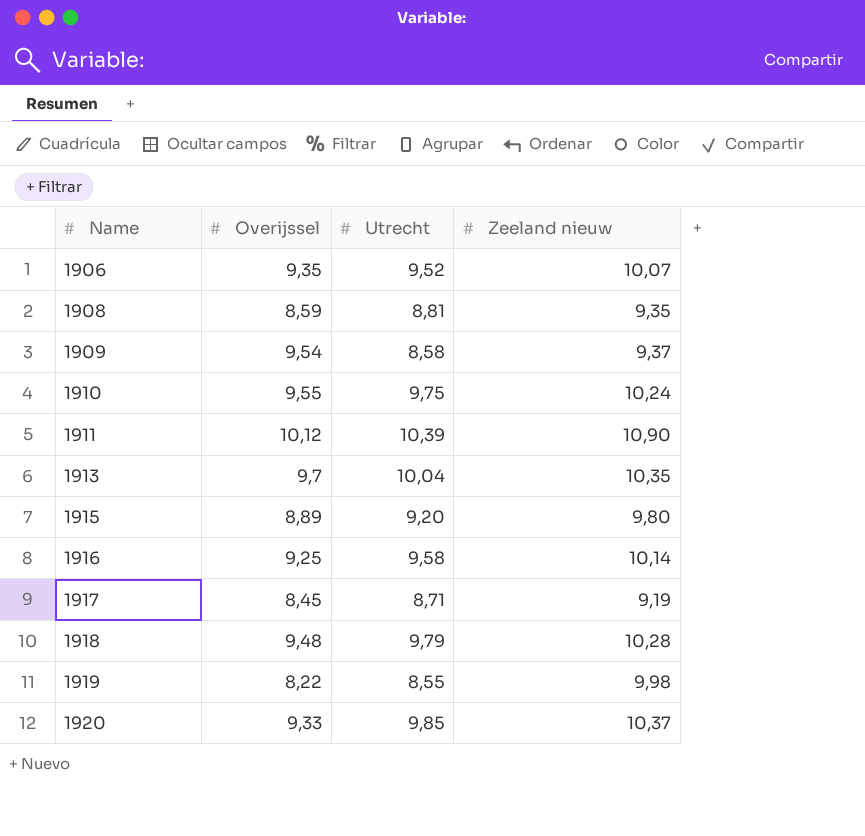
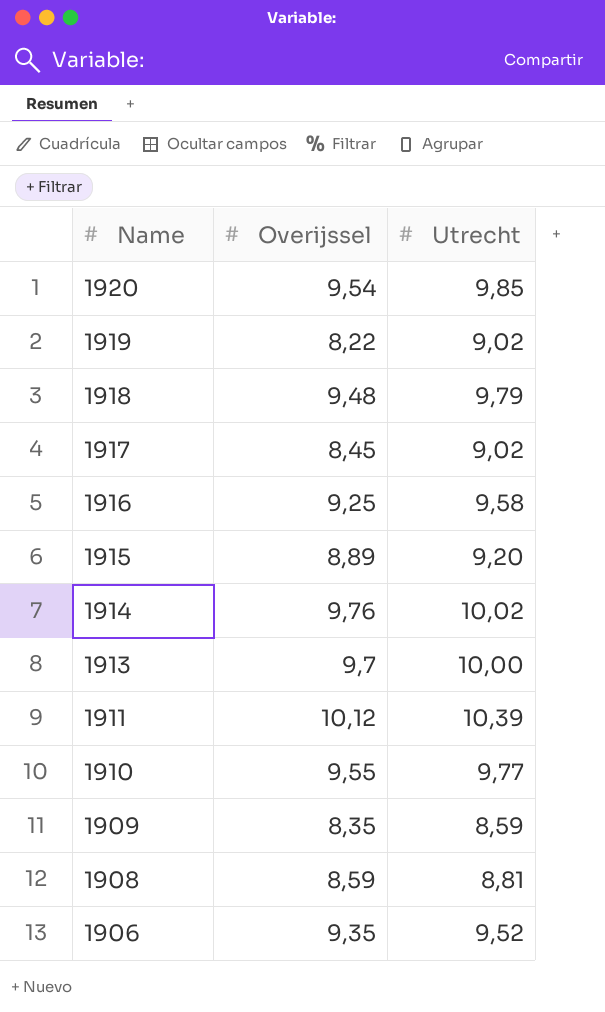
row order: Name ascending -> Name descending
column Zeeland nieuw | position: 4 -> none
1920 | Overijssel: 9,33 -> 9,54
1919 | Utrecht: 8,55 -> 9,02
1917 | Utrecht: 8,71 -> 9,02
row 1914: none -> 9,76 | 10,02
1913 | Utrecht: 10,04 -> 10,00
1910 | Utrecht: 9,75 -> 9,77
1909 | Overijssel: 9,54 -> 8,35
1909 | Utrecht: 8,58 -> 8,59

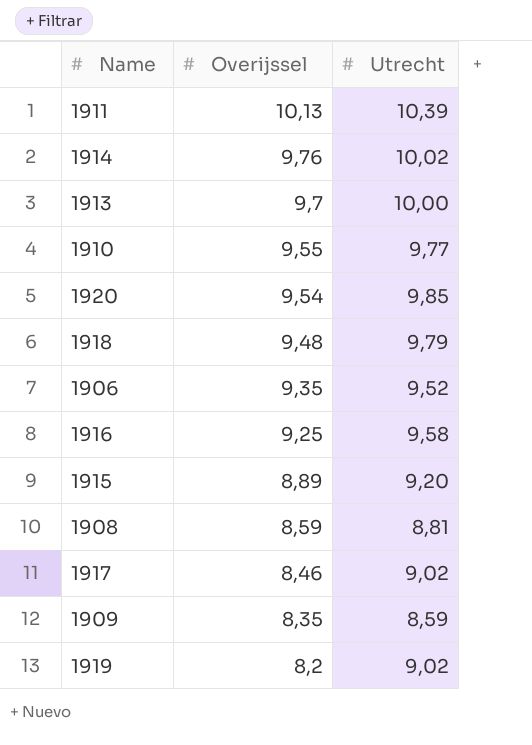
row order: Name descending -> Overijssel descending
1911 | Overijssel: 10,12 -> 10,13
1917 | Overijssel: 8,45 -> 8,46
1919 | Overijssel: 8,22 -> 8,2

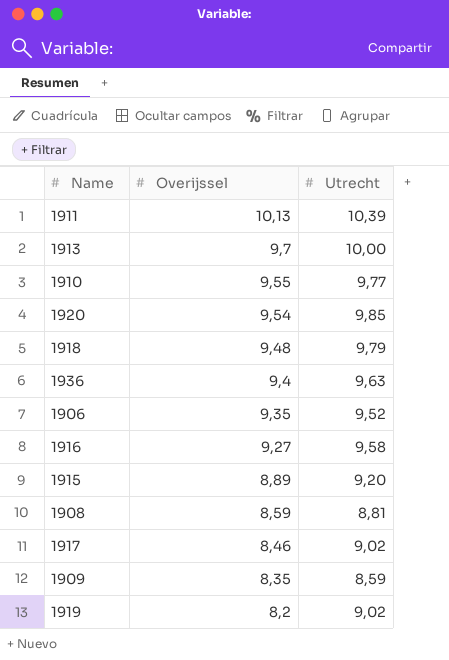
row 1914: 9,76 | 10,02 -> none
row 1936: none -> 9,4 | 9,63
1916 | Overijssel: 9,25 -> 9,27

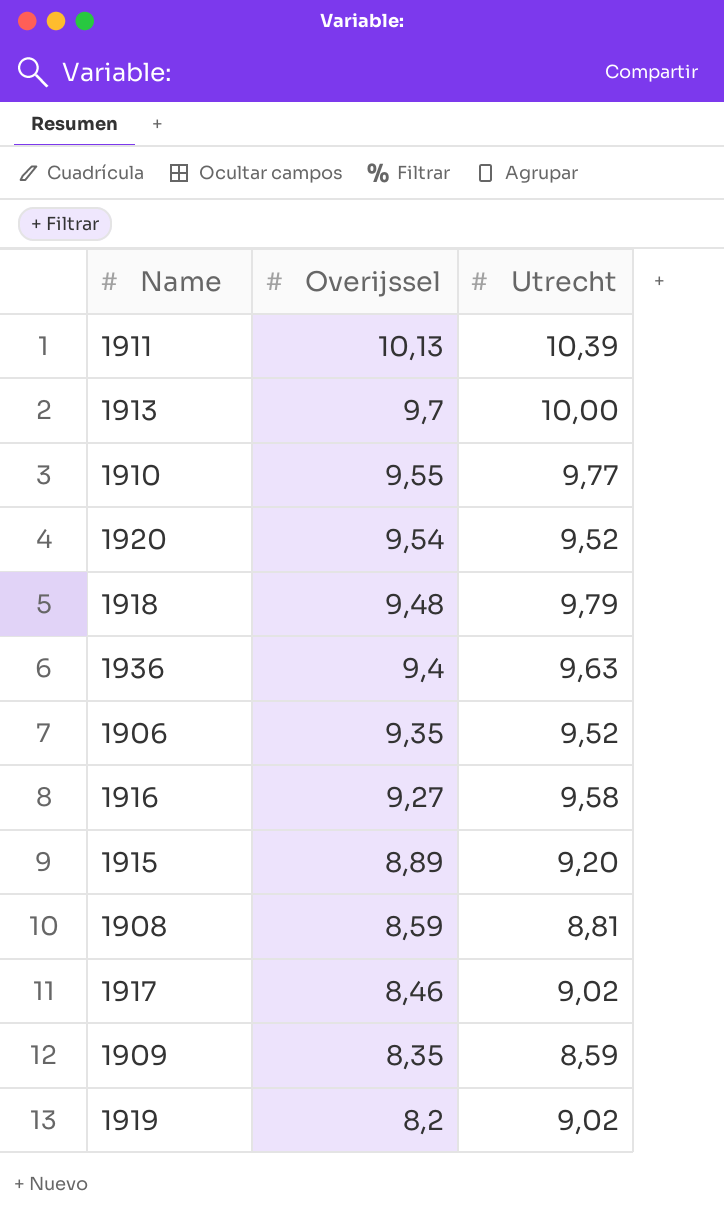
1920 | Utrecht: 9,85 -> 9,52

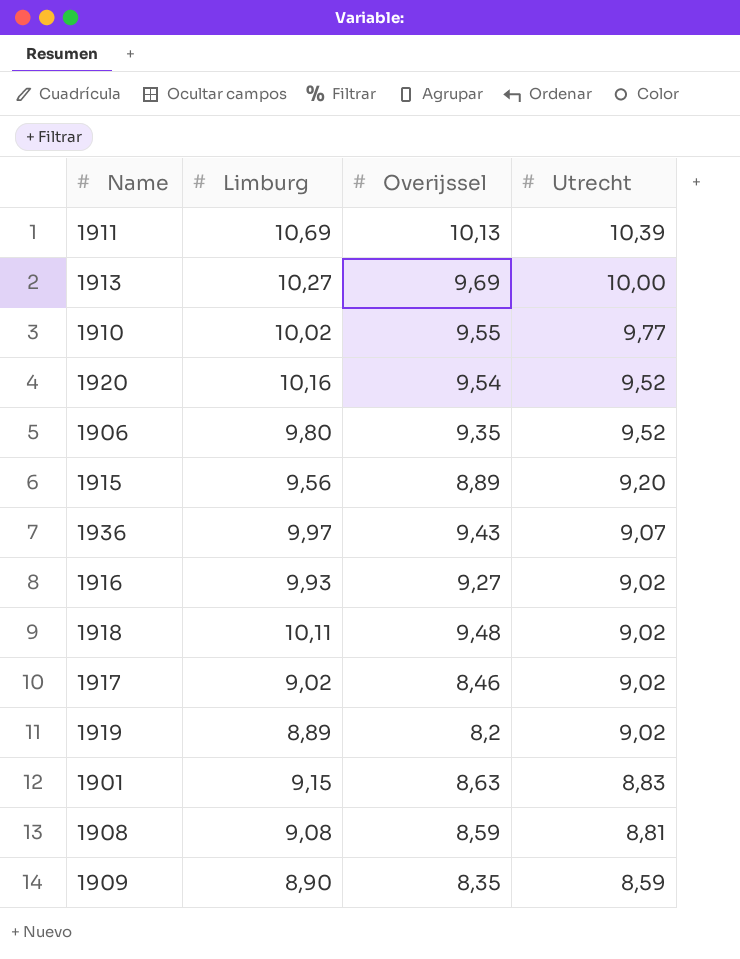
row order: Overijssel descending -> Utrecht descending
column Limburg | position: none -> 2
1913 | Overijssel: 9,7 -> 9,69
1936 | Overijssel: 9,4 -> 9,43
1936 | Utrecht: 9,63 -> 9,07
1916 | Utrecht: 9,58 -> 9,02
1918 | Utrecht: 9,79 -> 9,02
row 1901: none -> 9,15 | 8,63 | 8,83

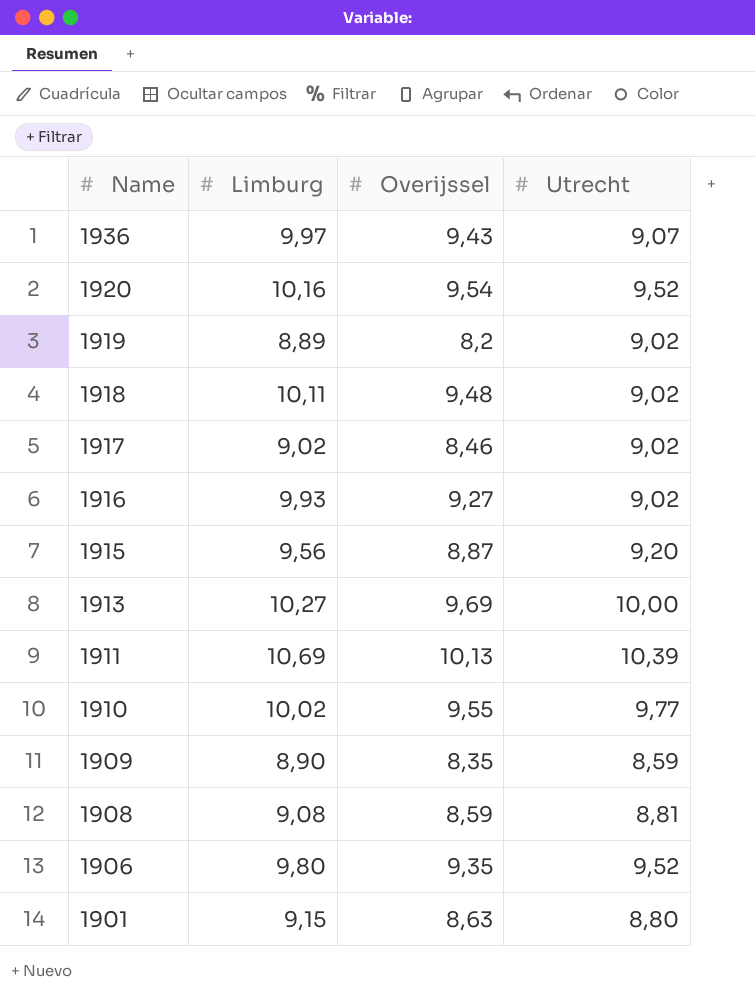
row order: Utrecht descending -> Name descending
1915 | Overijssel: 8,89 -> 8,87
1901 | Utrecht: 8,83 -> 8,80

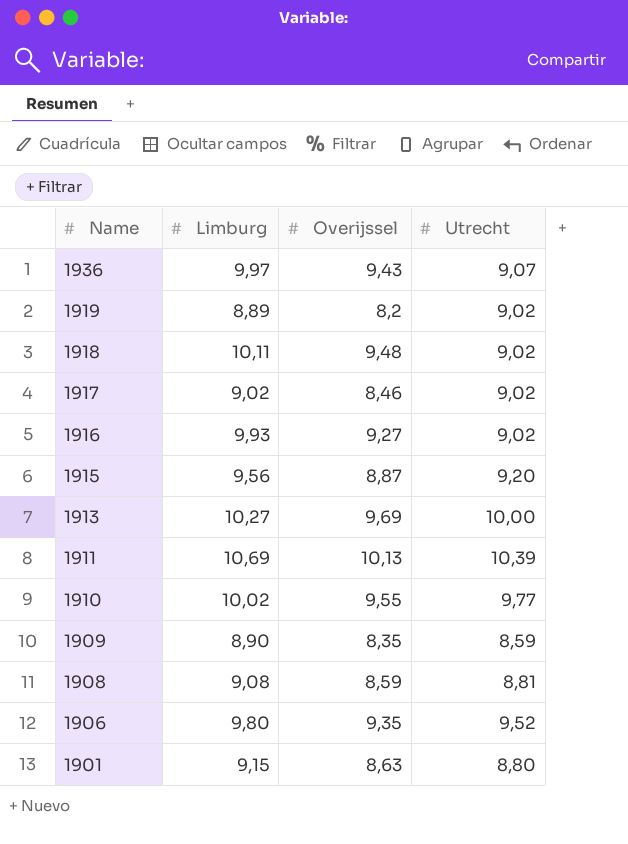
row 1920: 10,16 | 9,54 | 9,52 -> none

